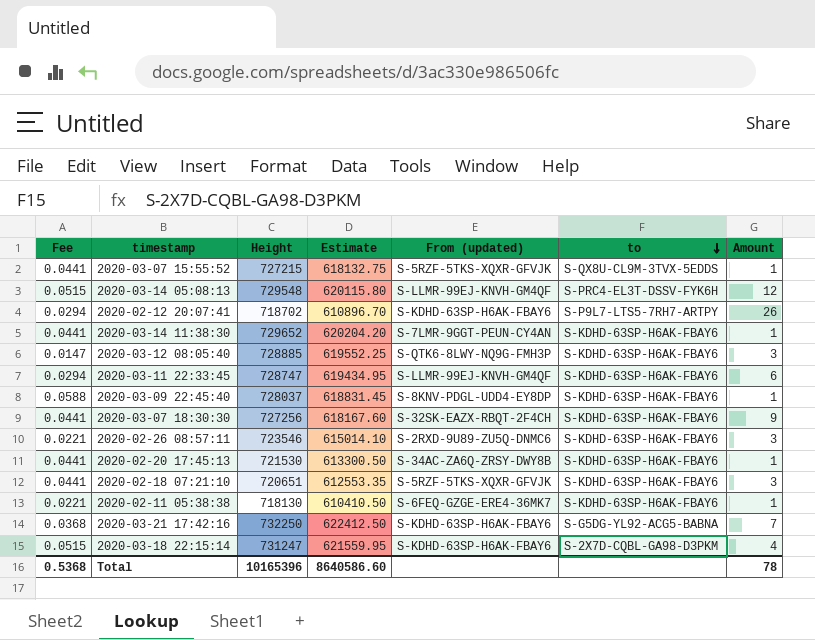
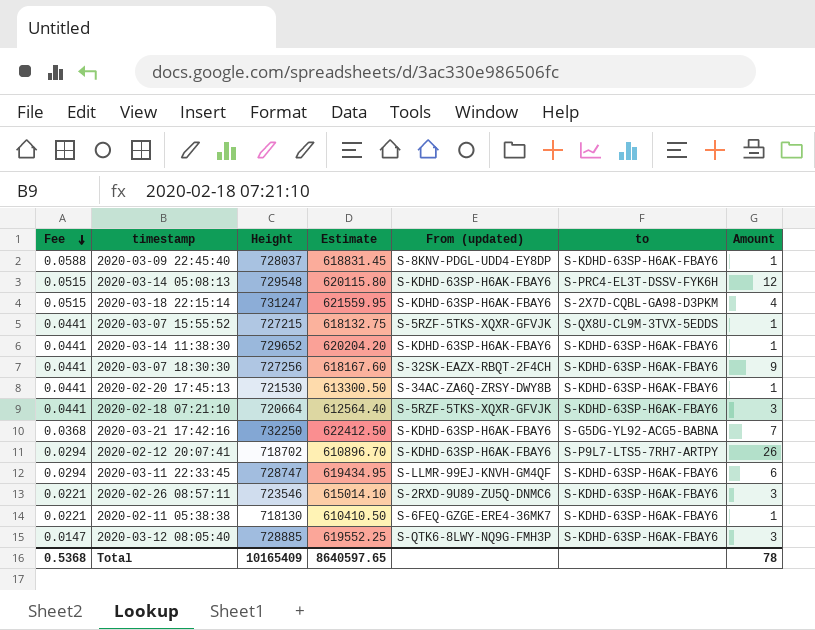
row order: to descending -> Fee descending
2020-03-14 05:08:13 | From (updated): S-LLMR-99EJ-KNVH-GM4QF -> S-KDHD-63SP-H6AK-FBAY6
2020-03-14 11:38:30 | From (updated): S-7LMR-9GGT-PEUN-CY4AN -> S-KDHD-63SP-H6AK-FBAY6
2020-02-18 07:21:10 | Height: 720651 -> 720664
2020-02-18 07:21:10 | Estimate: 612553.35 -> 612564.40
Total | Height: 10165396 -> 10165409
Total | Estimate: 8640586.60 -> 8640597.65

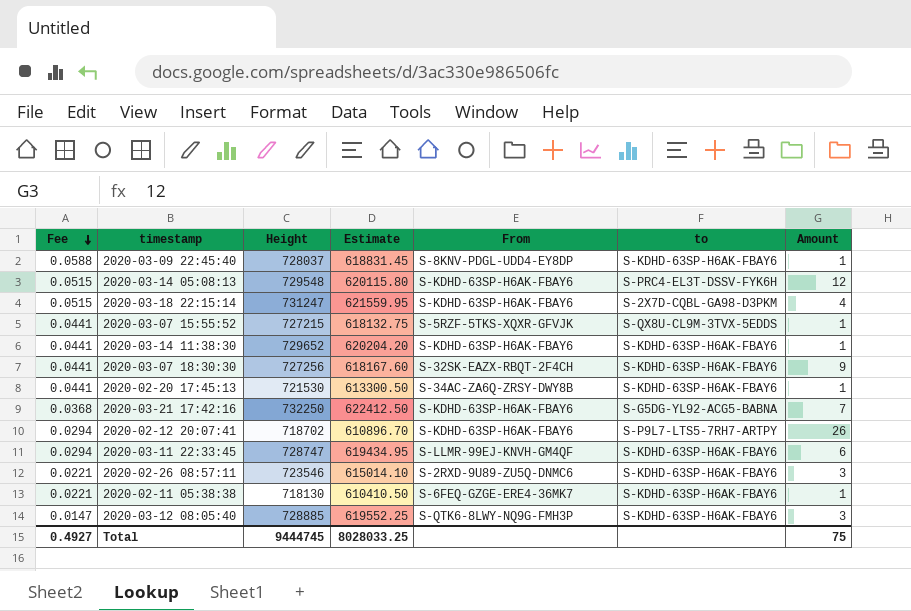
column name: From (updated) -> From
row 2020-02-18 07:21:10: 0.0441 | 720664 | 612564.40 | S-5RZF-5TKS-XQXR-GFVJK | S-KDHD-63SP-H6AK-FBAY6 | 3 -> none
Total | Fee: 0.5368 -> 0.4927
Total | Height: 10165409 -> 9444745
Total | Estimate: 8640597.65 -> 8028033.25
Total | Amount: 78 -> 75

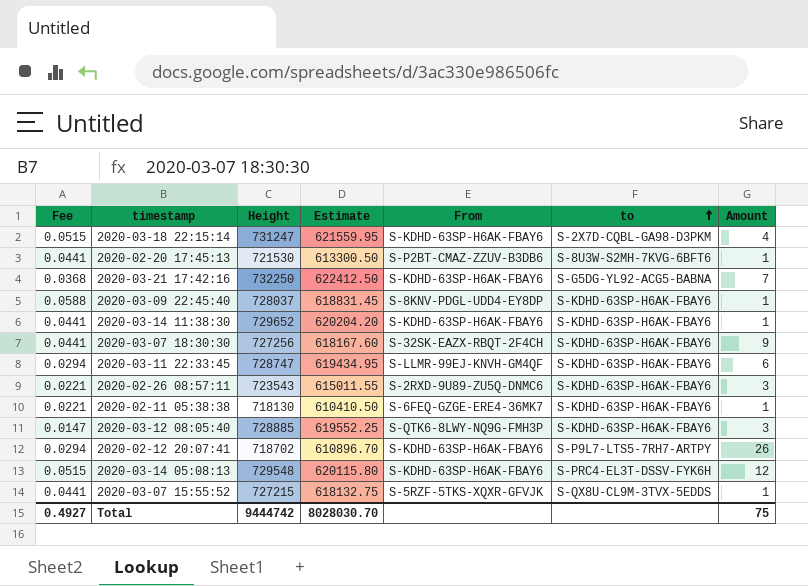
row order: Fee descending -> to ascending
2020-02-20 17:45:13 | From: S-34AC-ZA6Q-ZRSY-DWY8B -> S-P2BT-CMAZ-ZZUV-B3DB6
2020-02-20 17:45:13 | to: S-KDHD-63SP-H6AK-FBAY6 -> S-8U3W-S2MH-7KVG-6BFT6
2020-02-26 08:57:11 | Height: 723546 -> 723543
2020-02-26 08:57:11 | Estimate: 615014.10 -> 615011.55
Total | Height: 9444745 -> 9444742
Total | Estimate: 8028033.25 -> 8028030.70

